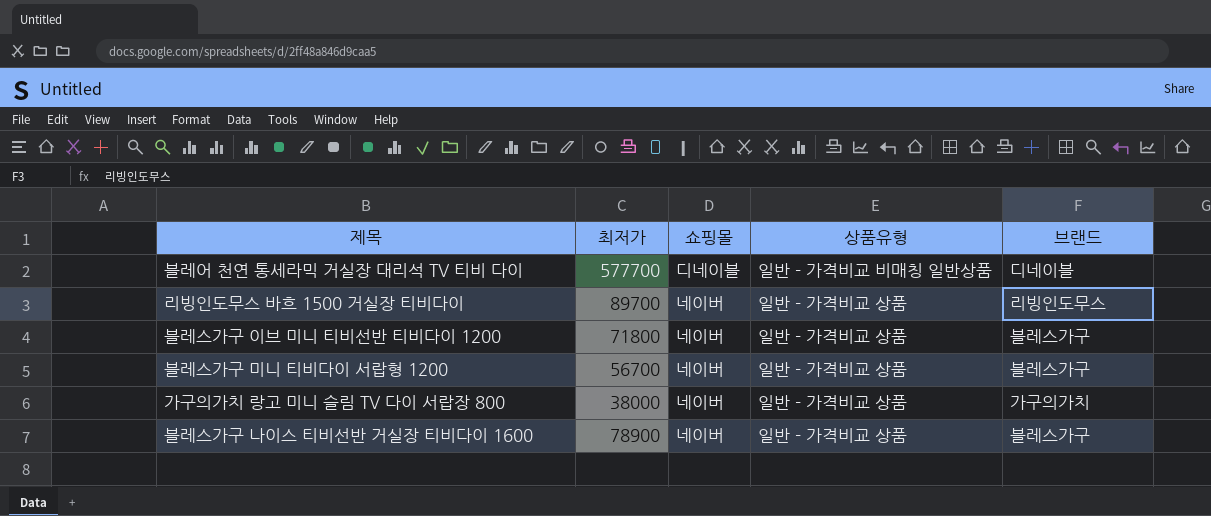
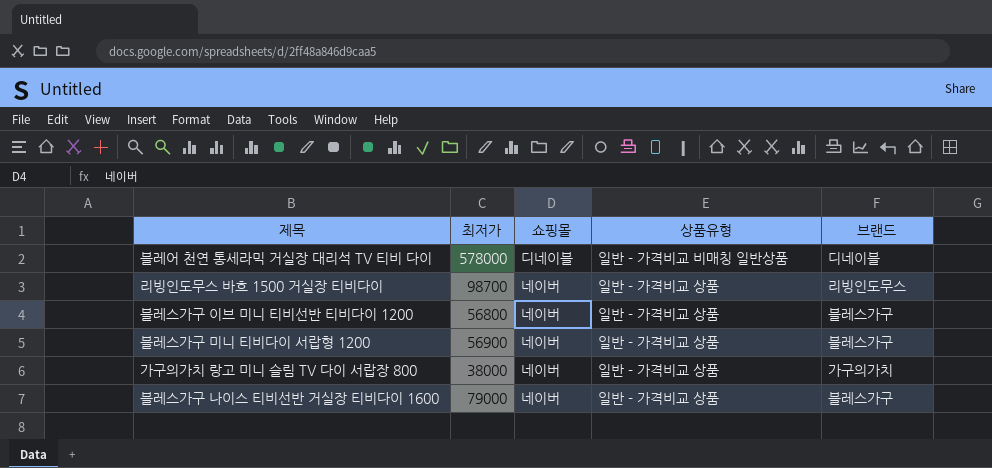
블레어 천연 통세라믹 거실장 대리석 TV 티비 다이 | 최저가: 577700 -> 578000
리빙인도무스 바흐 1500 거실장 티비다이 | 최저가: 89700 -> 98700
블레스가구 이브 미니 티비선반 티비다이 1200 | 최저가: 71800 -> 56800
블레스가구 미니 티비다이 서랍형 1200 | 최저가: 56700 -> 56900
블레스가구 나이스 티비선반 거실장 티비다이 1600 | 최저가: 78900 -> 79000

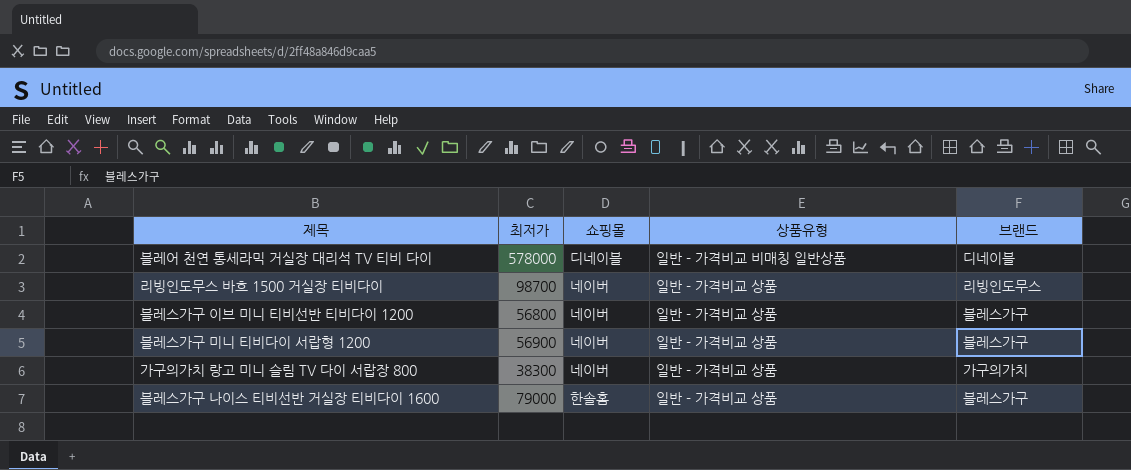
가구의가치 랑고 미니 슬림 TV 다이 서랍장 800 | 최저가: 38000 -> 38300
블레스가구 나이스 티비선반 거실장 티비다이 1600 | 쇼핑몰: 네이버 -> 한솔홈

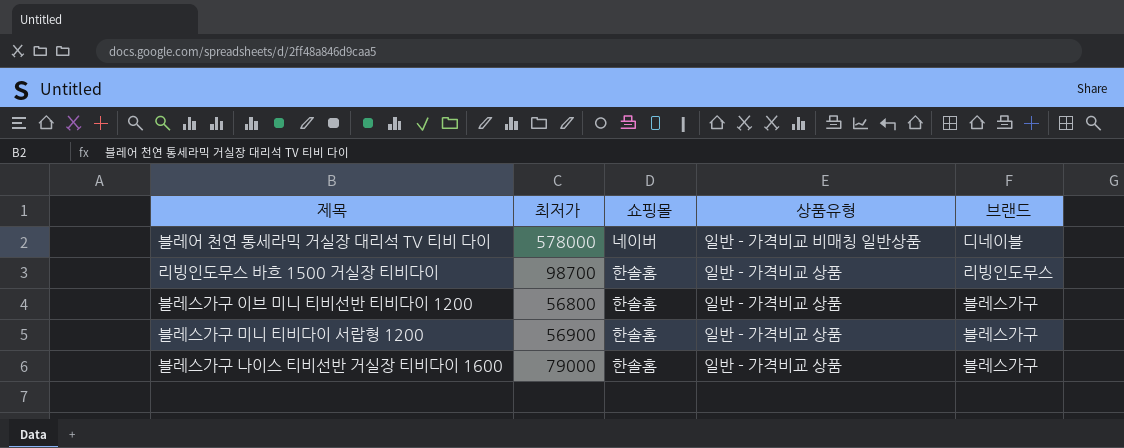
row 가구의가치 랑고 미니 슬림 TV 다이 서랍장 800: 38300 | 네이버 | 일반 - 가격비교 상품 | 가구의가치 -> none
블레어 천연 통세라믹 거실장 대리석 TV 티비 다이 | 쇼핑몰: 디네이블 -> 네이버
리빙인도무스 바흐 1500 거실장 티비다이 | 쇼핑몰: 네이버 -> 한솔홈
블레스가구 이브 미니 티비선반 티비다이 1200 | 쇼핑몰: 네이버 -> 한솔홈
블레스가구 미니 티비다이 서랍형 1200 | 쇼핑몰: 네이버 -> 한솔홈

